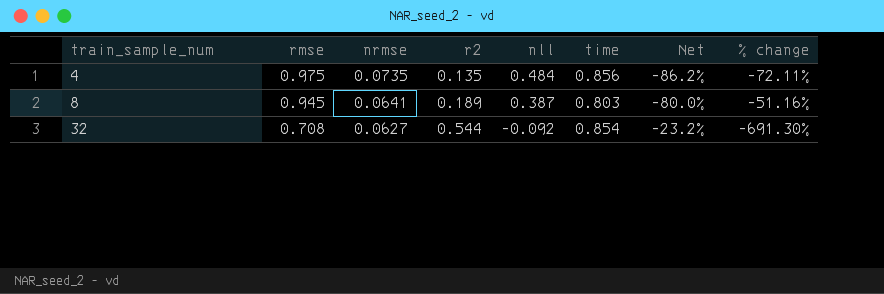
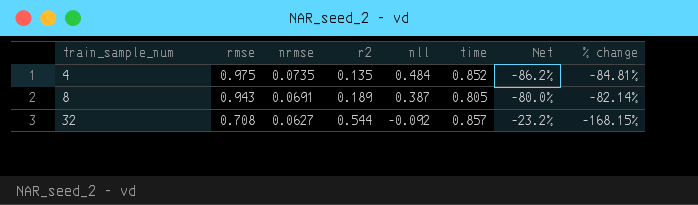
column % change | formula: ([r2] - [nll]) / [nll] -> ([nrmse] - [nll]) / [nll]
4 | time: 0.856 -> 0.852
8 | rmse: 0.945 -> 0.943
8 | nrmse: 0.0641 -> 0.0691
8 | time: 0.803 -> 0.805
32 | time: 0.854 -> 0.857

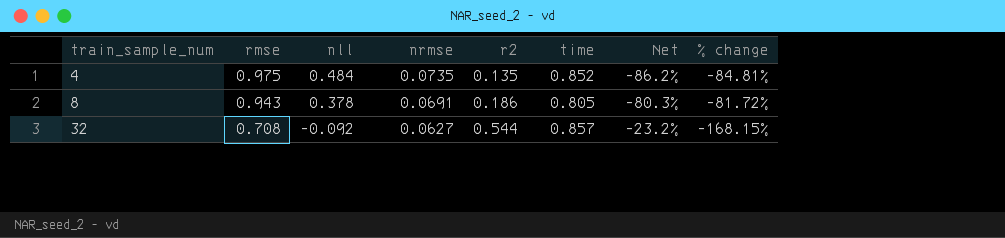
column nll | position: 5 -> 3
8 | nll: 0.387 -> 0.378
8 | r2: 0.189 -> 0.186
8 | Net: -80.0% -> -80.3%
8 | % change: -82.14% -> -81.72%

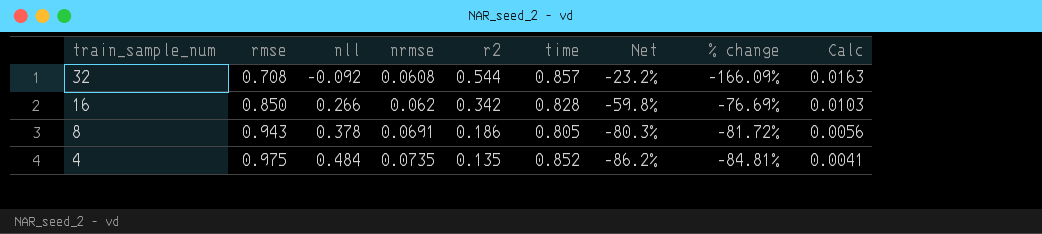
row order: train_sample_num ascending -> train_sample_num descending
column Calc | formula: none -> [r2] * 0.03
32 | nrmse: 0.0627 -> 0.0608
32 | % change: -168.15% -> -166.09%
row 16: none -> 0.850 | 0.266 | 0.062 | 0.342 | 0.828 | -59.8% | -76.69% | 0.0103

